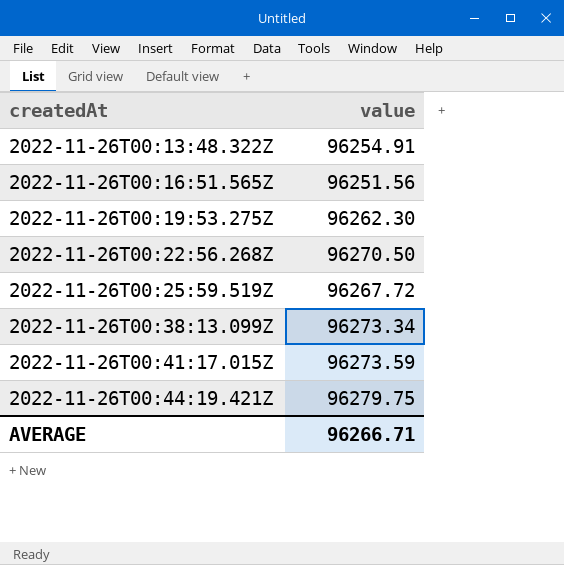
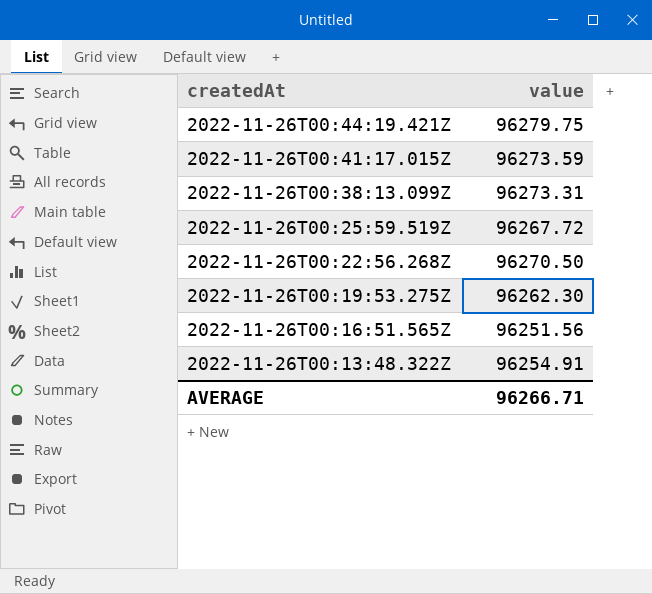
row order: createdAt ascending -> createdAt descending
2022-11-26T00:38:13.099Z | value: 96273.34 -> 96273.31

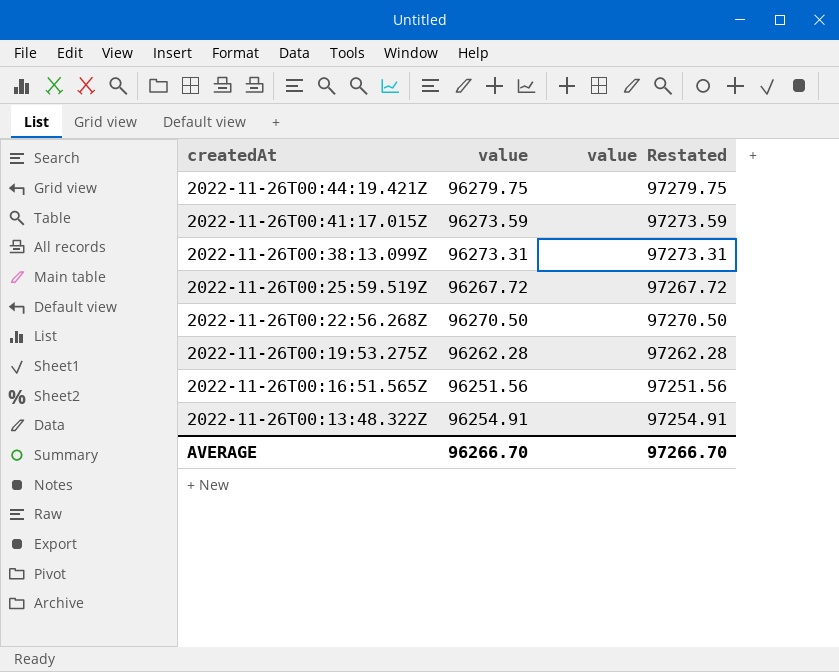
column value Restated | formula: none -> [value] + 1000
2022-11-26T00:19:53.275Z | value: 96262.30 -> 96262.28
AVERAGE | value: 96266.71 -> 96266.70

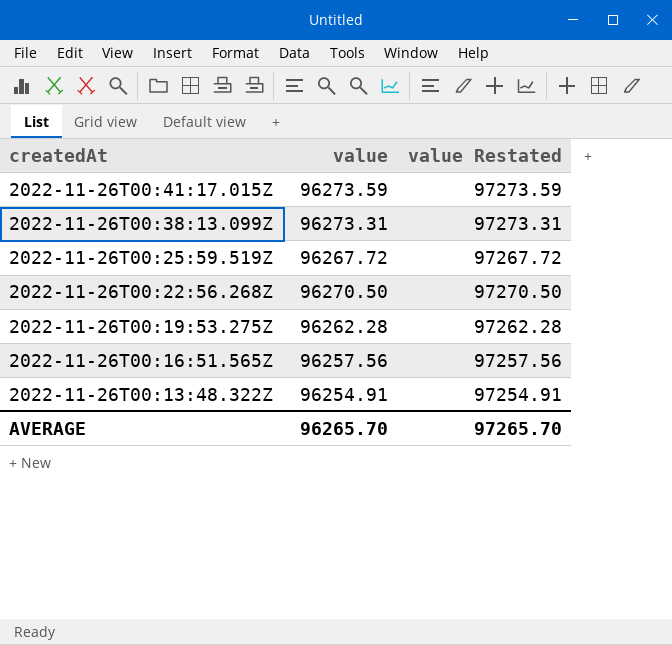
row 2022-11-26T00:44:19.421Z: 96279.75 | 97279.75 -> none
2022-11-26T00:16:51.565Z | value: 96251.56 -> 96257.56
2022-11-26T00:16:51.565Z | value Restated: 97251.56 -> 97257.56
AVERAGE | value: 96266.70 -> 96265.70
AVERAGE | value Restated: 97266.70 -> 97265.70

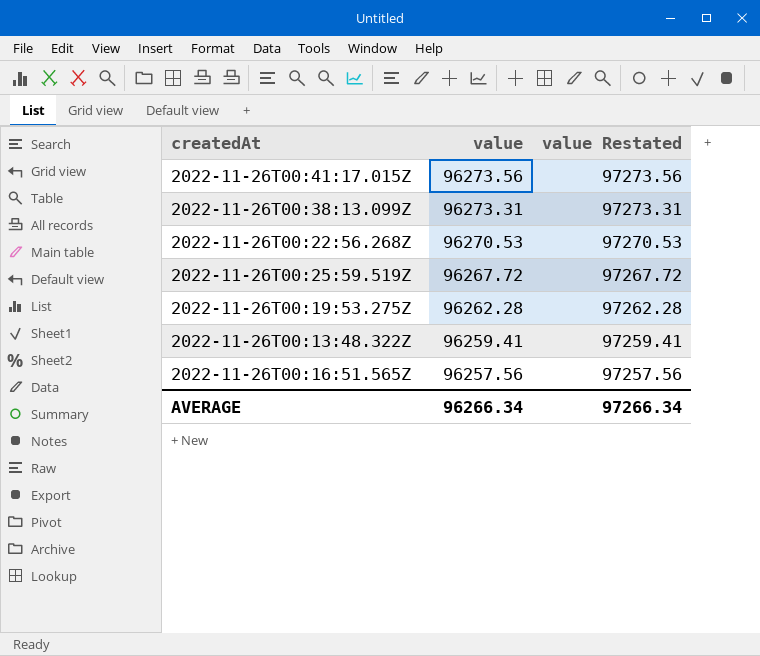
row order: createdAt descending -> value descending
2022-11-26T00:41:17.015Z | value: 96273.59 -> 96273.56
2022-11-26T00:41:17.015Z | value Restated: 97273.59 -> 97273.56
2022-11-26T00:22:56.268Z | value: 96270.50 -> 96270.53
2022-11-26T00:22:56.268Z | value Restated: 97270.50 -> 97270.53
2022-11-26T00:13:48.322Z | value: 96254.91 -> 96259.41
2022-11-26T00:13:48.322Z | value Restated: 97254.91 -> 97259.41
AVERAGE | value: 96265.70 -> 96266.34
AVERAGE | value Restated: 97265.70 -> 97266.34

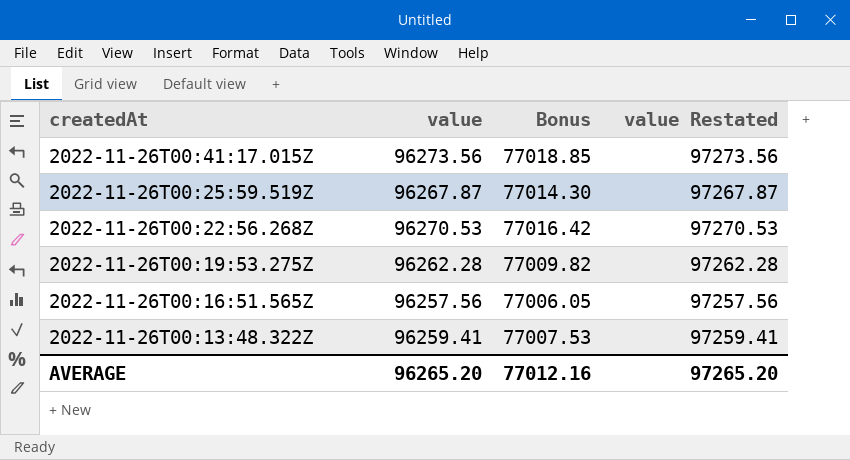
row order: value descending -> createdAt descending
column Bonus | formula: none -> [value] * 0.8
row 2022-11-26T00:38:13.099Z: 96273.31 | 97273.31 -> none
2022-11-26T00:25:59.519Z | value: 96267.72 -> 96267.87
2022-11-26T00:25:59.519Z | value Restated: 97267.72 -> 97267.87
AVERAGE | value: 96266.34 -> 96265.20
AVERAGE | value Restated: 97266.34 -> 97265.20

